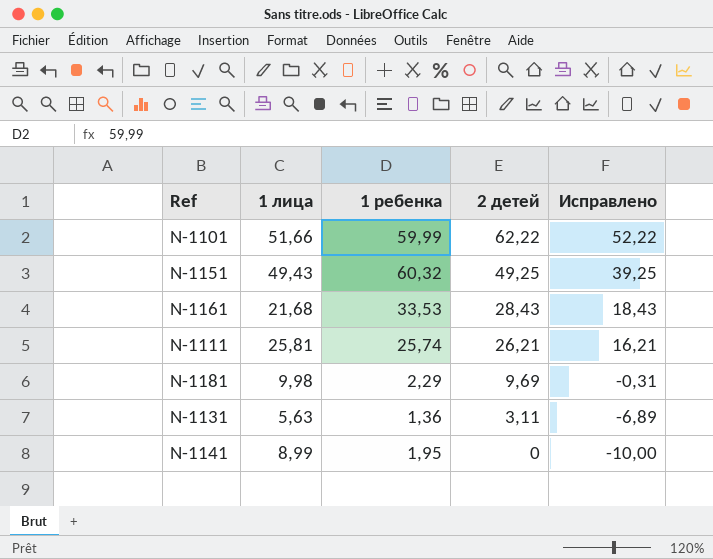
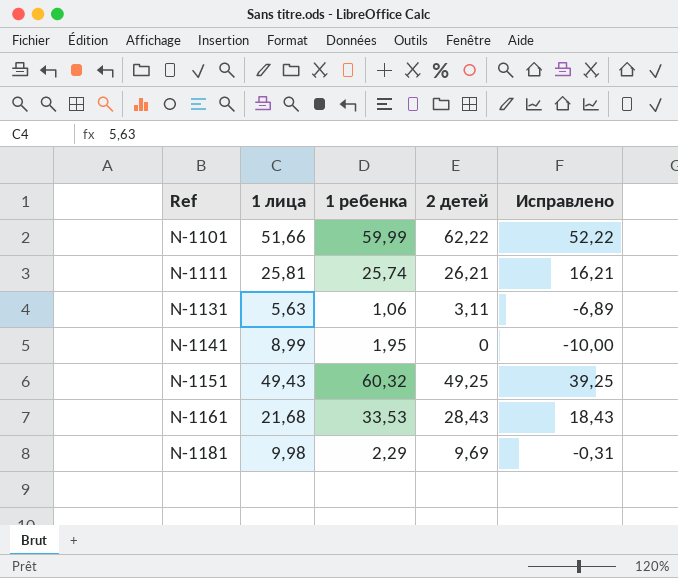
row order: 2 детей descending -> Ref ascending
N-1131 | 1 ребенка: 1,36 -> 1,06

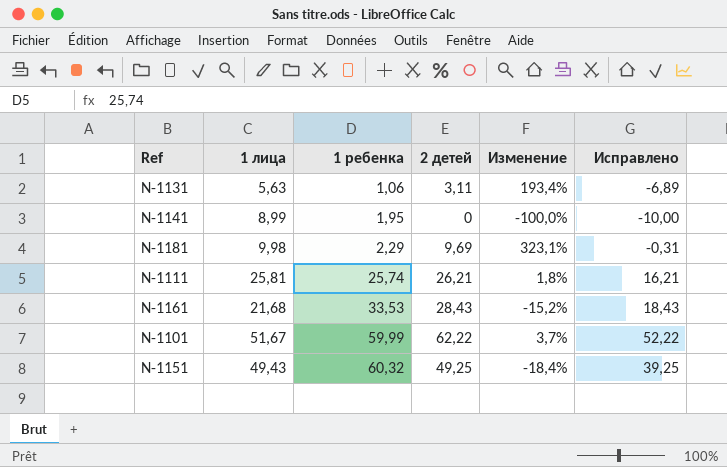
row order: Ref ascending -> 1 ребенка ascending
column Изменение | formula: none -> ([2 детей] - [1 ребенка]) / [1 ребенка]
N-1101 | 1 лица: 51,66 -> 51,67

